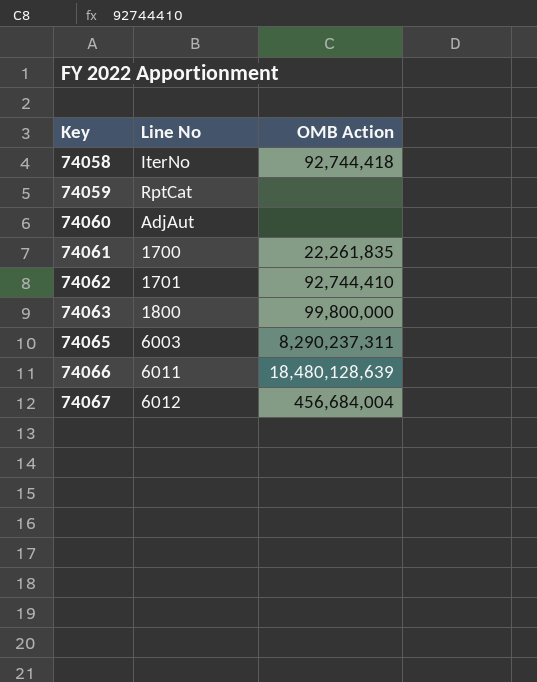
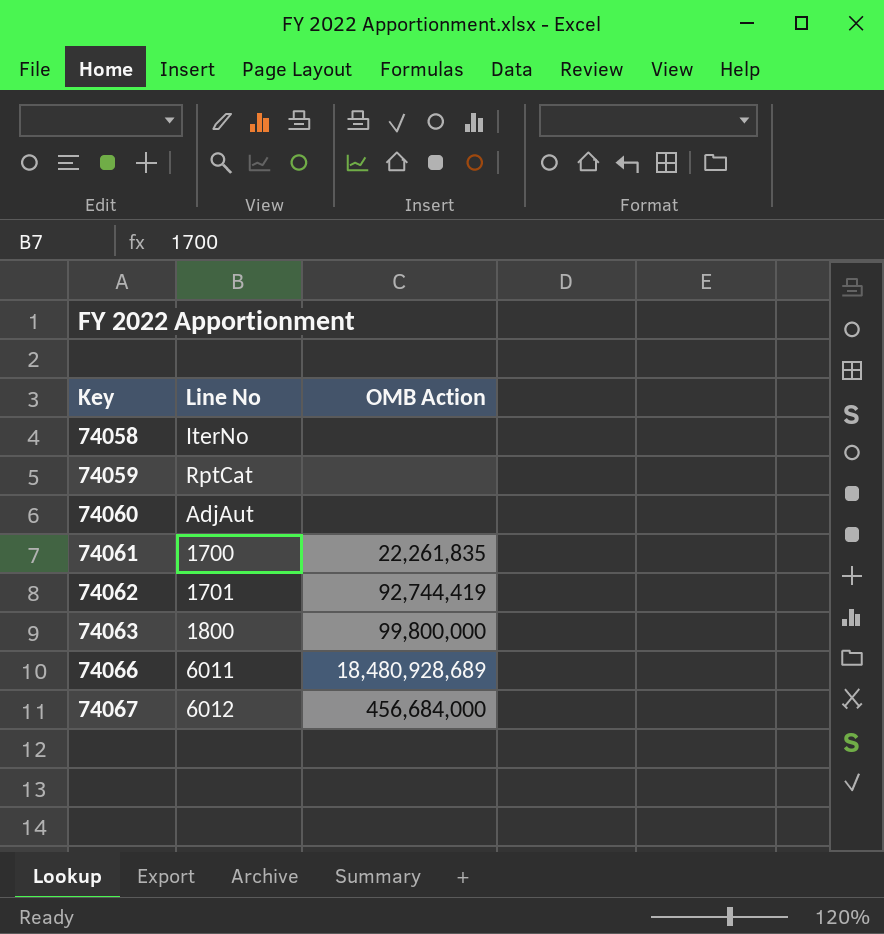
row 74065: 6003 | 8,290,237,311 -> none
74058 | OMB Action: 92,744,418 -> none
74062 | OMB Action: 92,744,410 -> 92,744,419
74066 | OMB Action: 18,480,128,639 -> 18,480,928,689
74067 | OMB Action: 456,684,004 -> 456,684,000

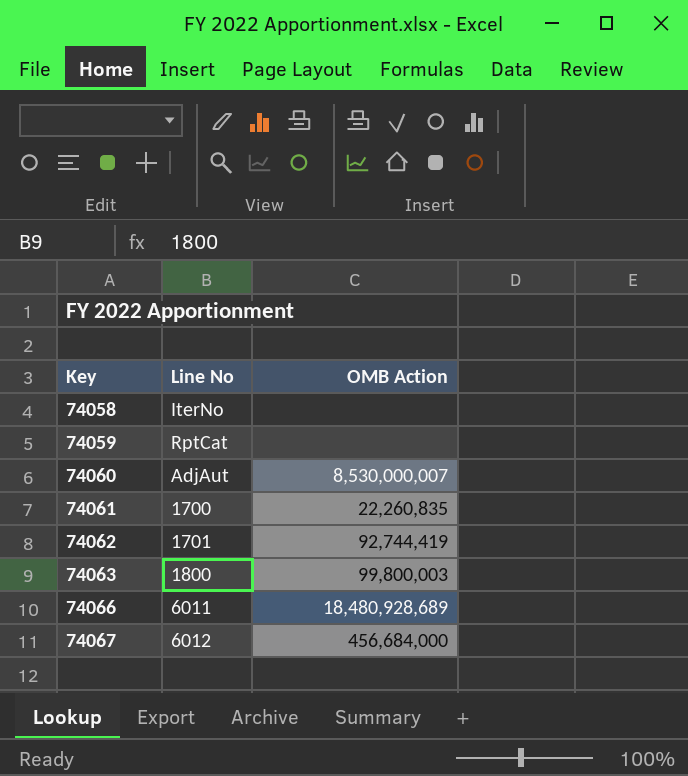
74060 | OMB Action: none -> 8,530,000,007
74061 | OMB Action: 22,261,835 -> 22,260,835
74063 | OMB Action: 99,800,000 -> 99,800,003

